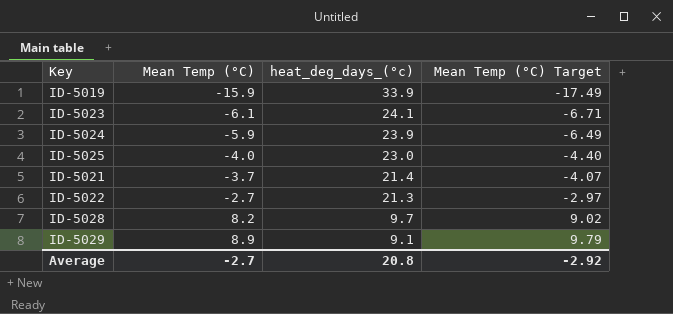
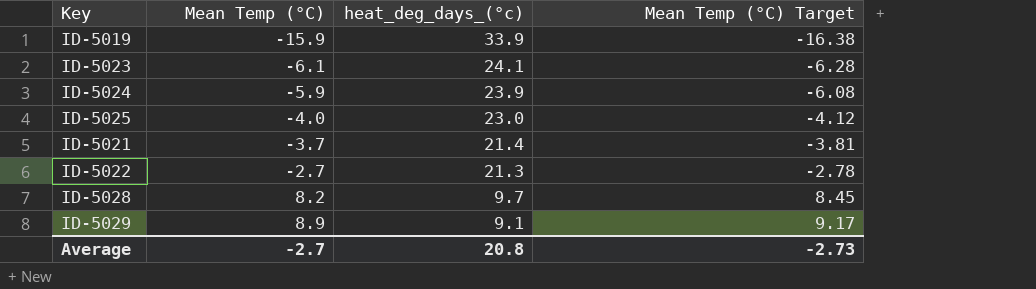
column Mean Temp (°C) Target | formula: [Mean Temp (°C)] * 1.1 -> [Mean Temp (°C)] * 1.03
Average | Mean Temp (°C) Target: -2.92 -> -2.73

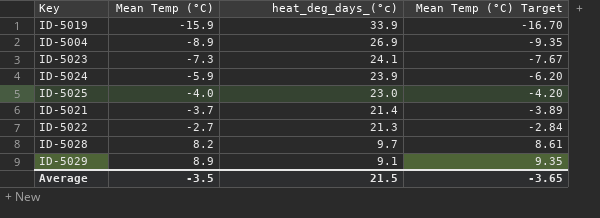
column Mean Temp (°C) Target | formula: [Mean Temp (°C)] * 1.03 -> [Mean Temp (°C)] * 1.05
row ID-5004: none -> -8.9 | 26.9 | -9.35
ID-5023 | Mean Temp (°C): -6.1 -> -7.3
Average | Mean Temp (°C): -2.7 -> -3.5
Average | heat_deg_days_(°c): 20.8 -> 21.5
Average | Mean Temp (°C) Target: -2.73 -> -3.65

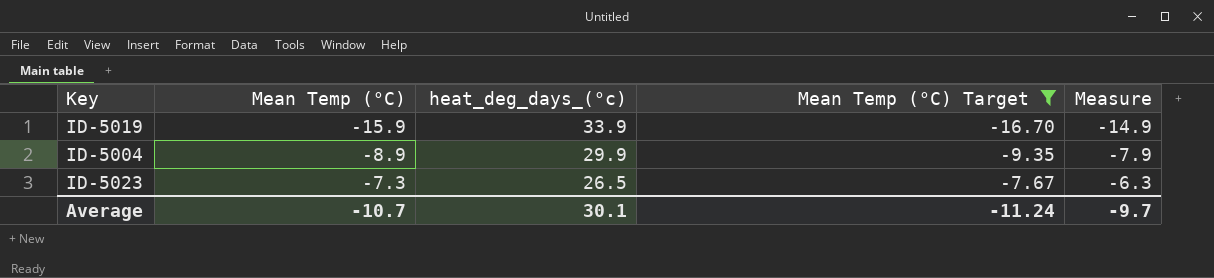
filter: none -> Mean Temp (°C) Target <= -7.67
column Measure | formula: none -> [Mean Temp (°C)] + 1
ID-5004 | heat_deg_days_(°c): 26.9 -> 29.9
ID-5023 | heat_deg_days_(°c): 24.1 -> 26.5
Average | Mean Temp (°C): -3.5 -> -10.7
Average | heat_deg_days_(°c): 21.5 -> 30.1
Average | Mean Temp (°C) Target: -3.65 -> -11.24

